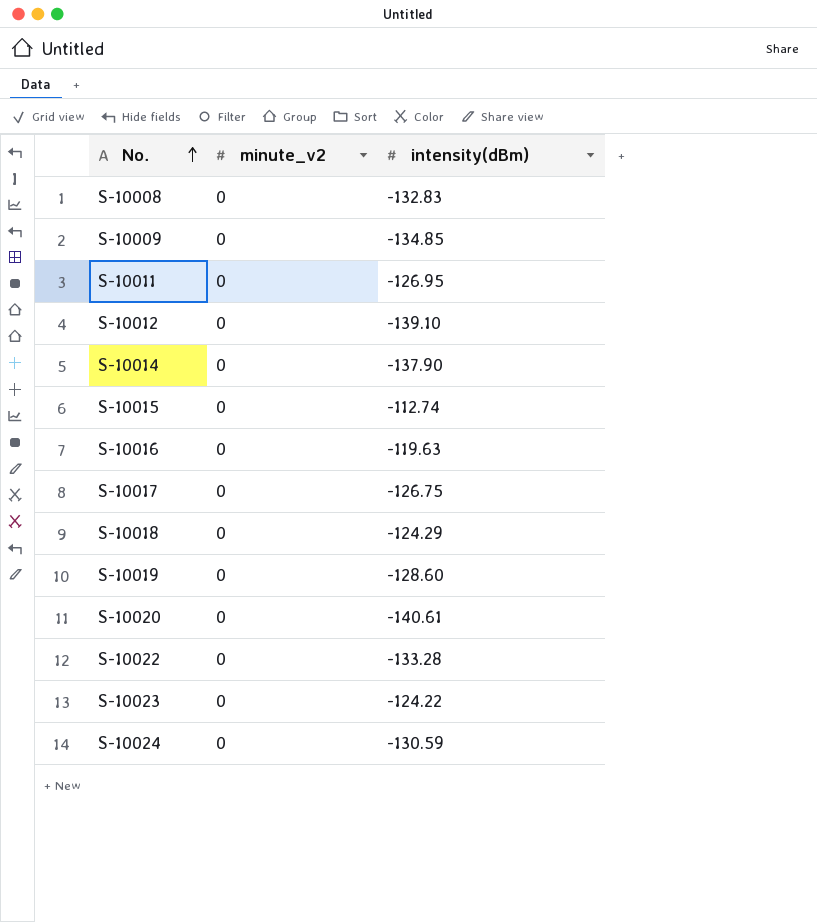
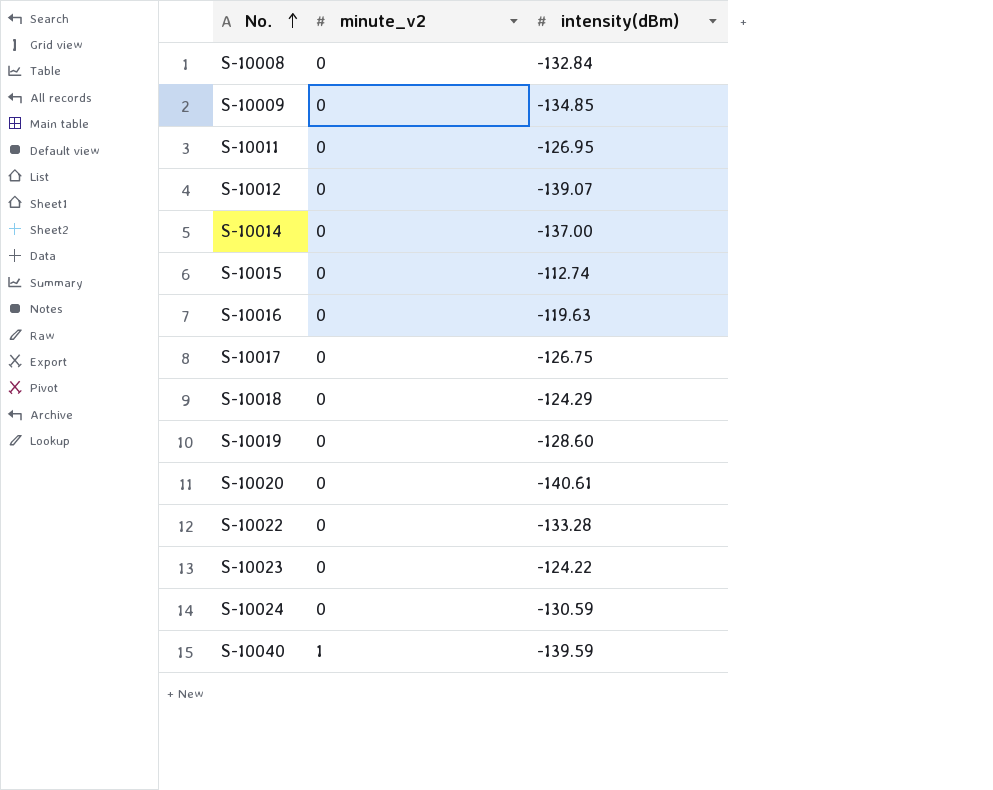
S-10008 | intensity(dBm): -132.83 -> -132.84
S-10012 | intensity(dBm): -139.10 -> -139.07
S-10014 | intensity(dBm): -137.90 -> -137.00
row S-10040: none -> 1 | -139.59

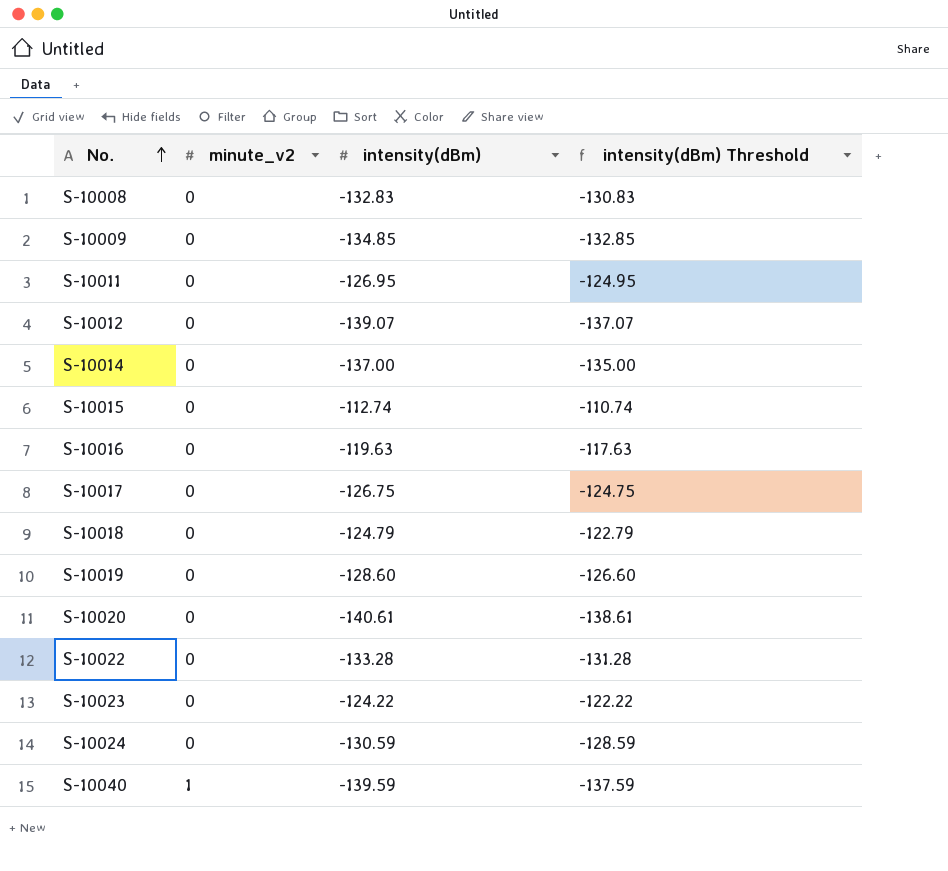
column intensity(dBm) Threshold | formula: none -> [intensity(dBm)] + 2
S-10008 | intensity(dBm): -132.84 -> -132.83
S-10018 | intensity(dBm): -124.29 -> -124.79

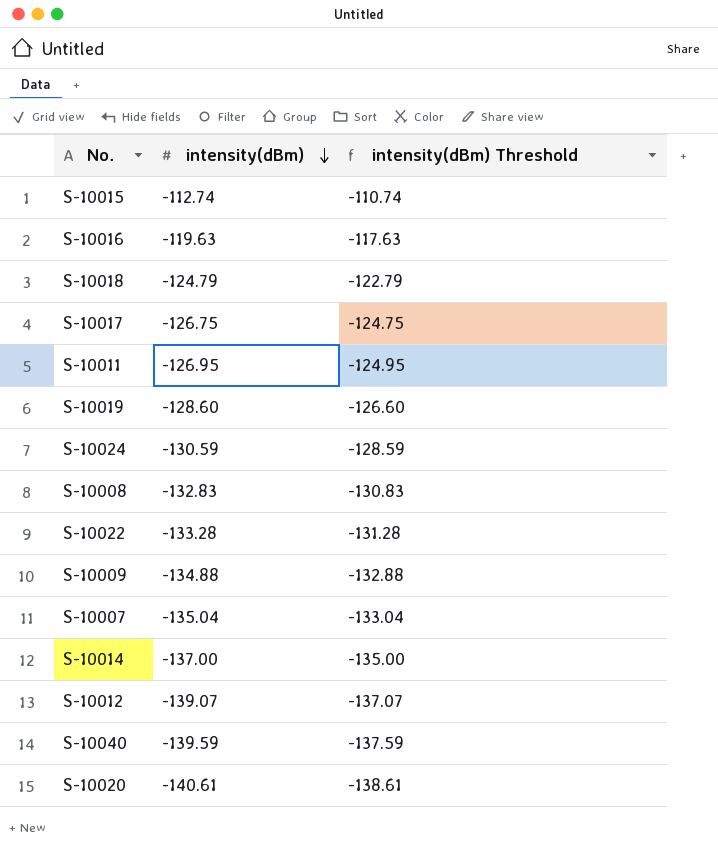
row order: No. ascending -> intensity(dBm) descending
column minute_v2 | position: 2 -> none
row S-10023: 0 | -124.22 | -122.22 -> none
S-10009 | intensity(dBm): -134.85 -> -134.88
S-10009 | intensity(dBm) Threshold: -132.85 -> -132.88
row S-10007: none -> -135.04 | -133.04

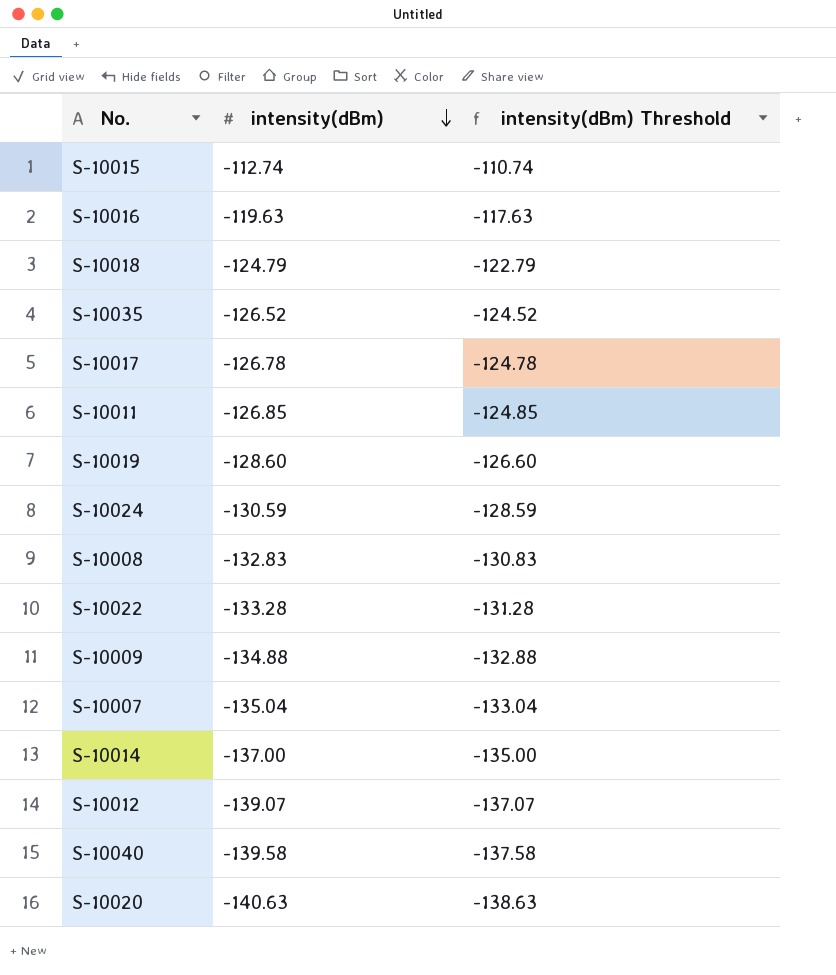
row S-10035: none -> -126.52 | -124.52
S-10017 | intensity(dBm): -126.75 -> -126.78
S-10017 | intensity(dBm) Threshold: -124.75 -> -124.78
S-10011 | intensity(dBm): -126.95 -> -126.85
S-10011 | intensity(dBm) Threshold: -124.95 -> -124.85
S-10040 | intensity(dBm): -139.59 -> -139.58
S-10040 | intensity(dBm) Threshold: -137.59 -> -137.58
S-10020 | intensity(dBm): -140.61 -> -140.63
S-10020 | intensity(dBm) Threshold: -138.61 -> -138.63

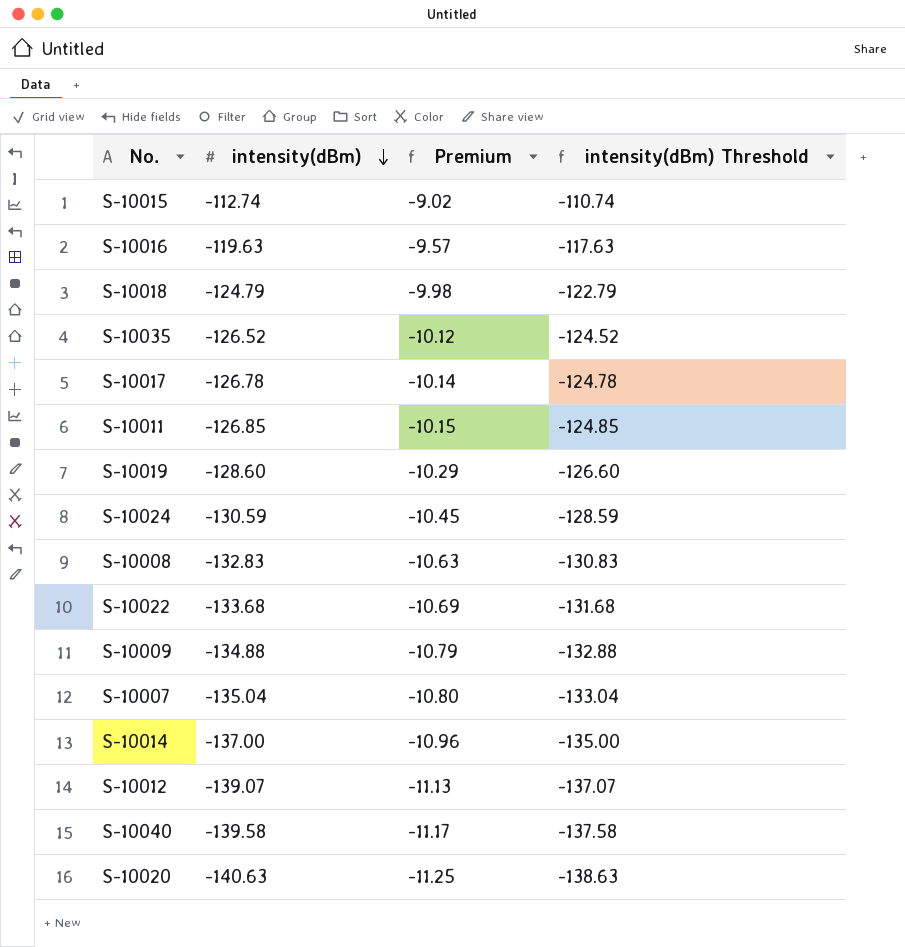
column Premium | formula: none -> [intensity(dBm)] * 0.08
S-10022 | intensity(dBm): -133.28 -> -133.68
S-10022 | intensity(dBm) Threshold: -131.28 -> -131.68

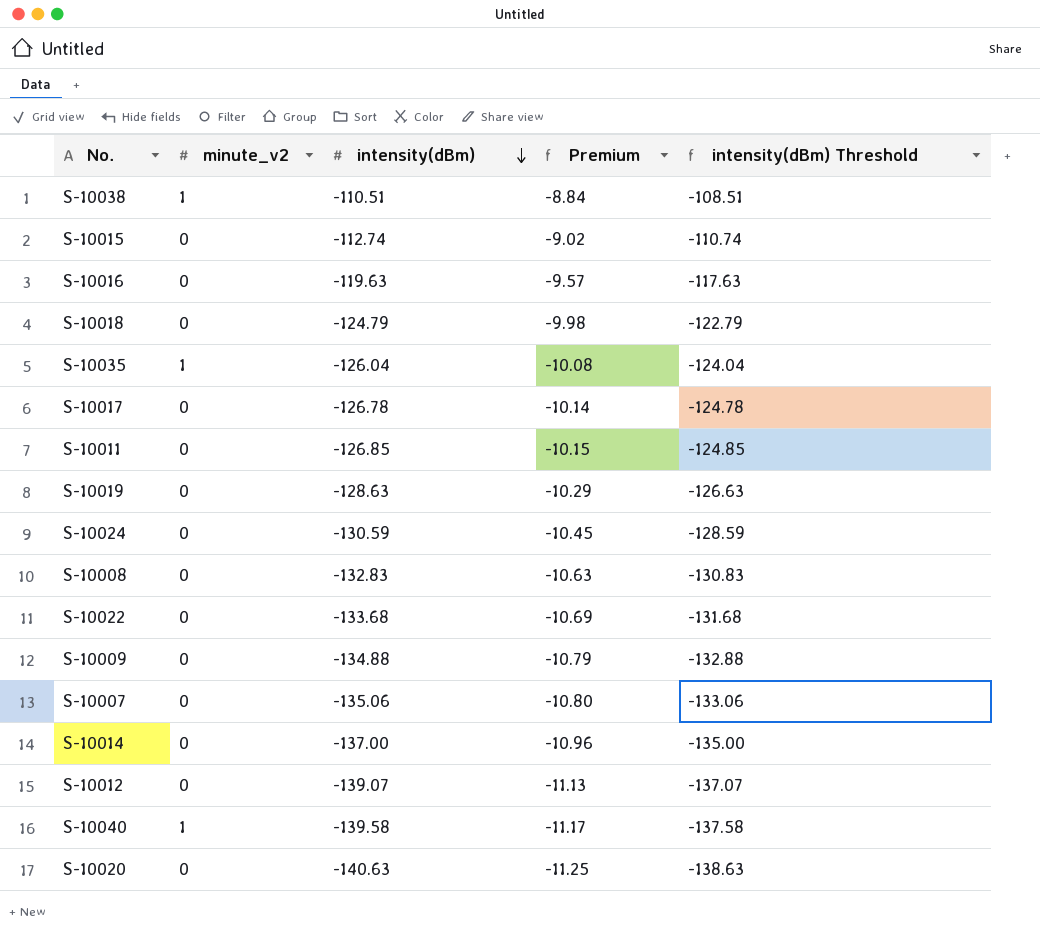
column minute_v2 | position: none -> 2
row S-10038: none -> 1 | -110.51 | -8.84 | -108.51
S-10035 | intensity(dBm): -126.52 -> -126.04
S-10035 | Premium: -10.12 -> -10.08
S-10035 | intensity(dBm) Threshold: -124.52 -> -124.04
S-10019 | intensity(dBm): -128.60 -> -128.63
S-10019 | intensity(dBm) Threshold: -126.60 -> -126.63
S-10007 | intensity(dBm): -135.04 -> -135.06
S-10007 | intensity(dBm) Threshold: -133.04 -> -133.06

